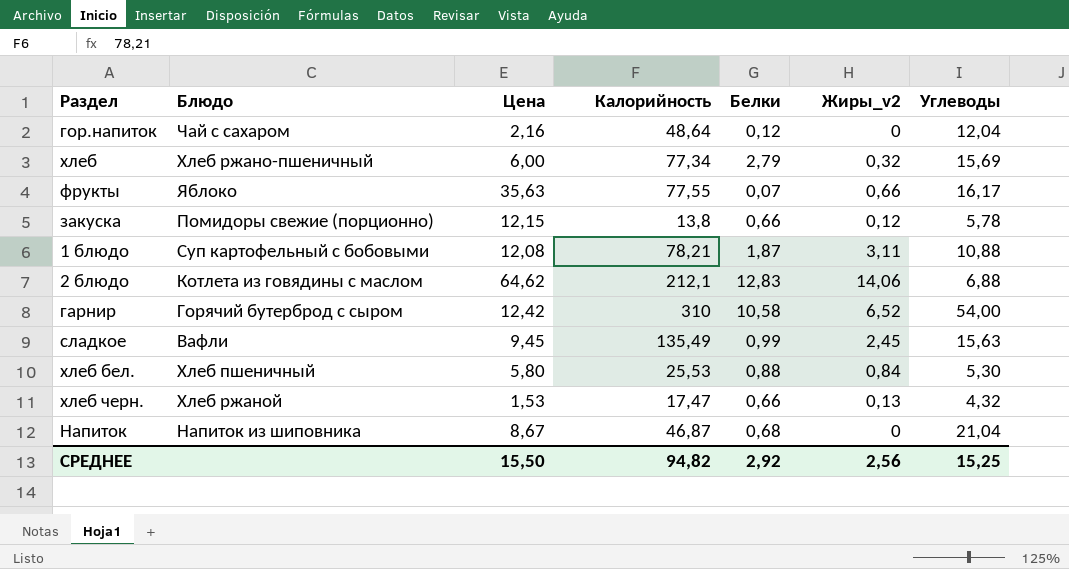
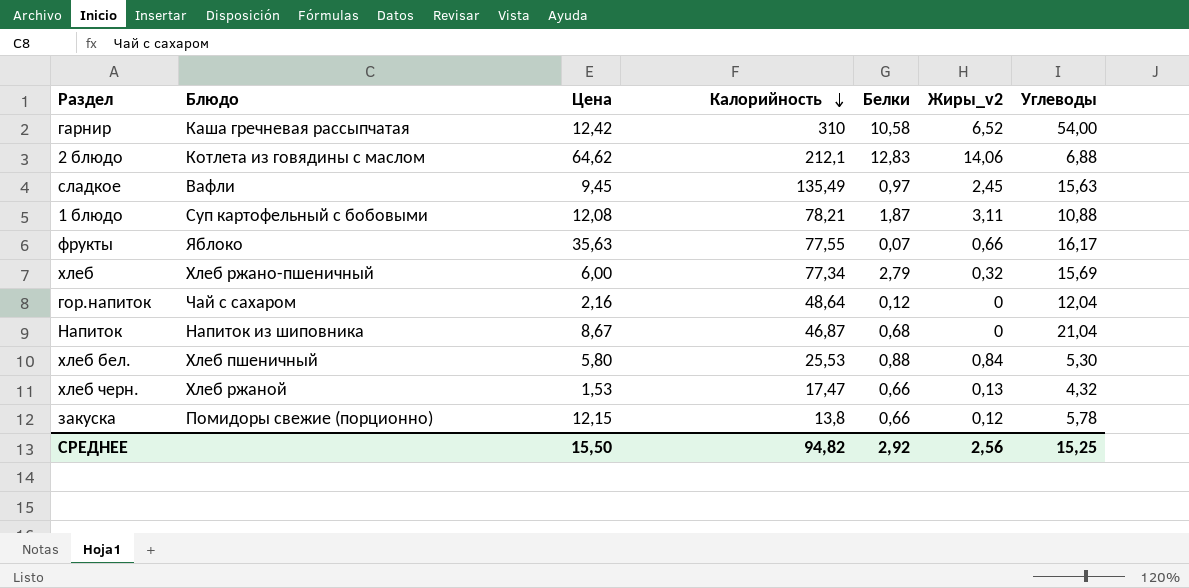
row order: none -> Калорийность descending
гарнир | Блюдо: Горячий бутерброд с сыром -> Каша гречневая рассыпчатая
сладкое | Белки: 0,99 -> 0,97

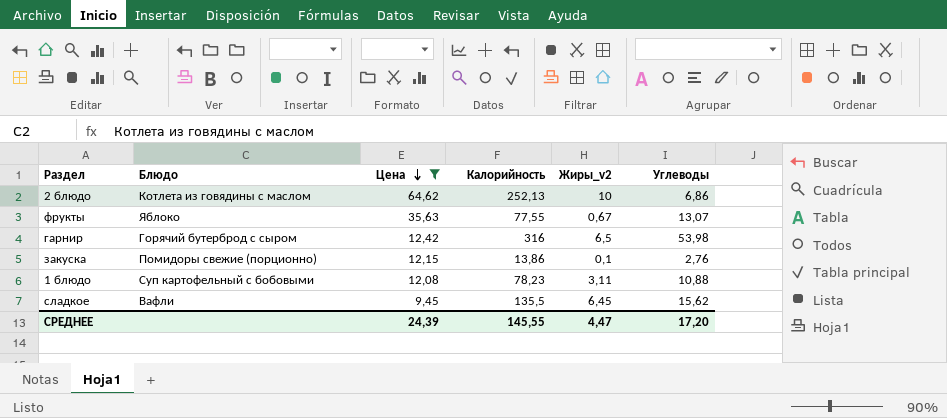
filter: none -> Цена >= 9,45
row order: Калорийность descending -> Цена descending
column Белки | position: 5 -> none
2 блюдо | Калорийность: 212,1 -> 252,13
2 блюдо | Жиры_v2: 14,06 -> 10
2 блюдо | Углеводы: 6,88 -> 6,86
фрукты | Жиры_v2: 0,66 -> 0,67
фрукты | Углеводы: 16,17 -> 13,07
гарнир | Блюдо: Каша гречневая рассыпчатая -> Горячий бутерброд с сыром
гарнир | Калорийность: 310 -> 316
гарнир | Жиры_v2: 6,52 -> 6,5
гарнир | Углеводы: 54,00 -> 53,98
закуска | Калорийность: 13,8 -> 13,86
закуска | Жиры_v2: 0,12 -> 0,1
закуска | Углеводы: 5,78 -> 2,76
1 блюдо | Калорийность: 78,21 -> 78,23
сладкое | Калорийность: 135,49 -> 135,5
сладкое | Жиры_v2: 2,45 -> 6,45
сладкое | Углеводы: 15,63 -> 15,62
СРЕДНЕЕ | Цена: 15,50 -> 24,39
СРЕДНЕЕ | Калорийность: 94,82 -> 145,55
СРЕДНЕЕ | Жиры_v2: 2,56 -> 4,47
СРЕДНЕЕ | Углеводы: 15,25 -> 17,20

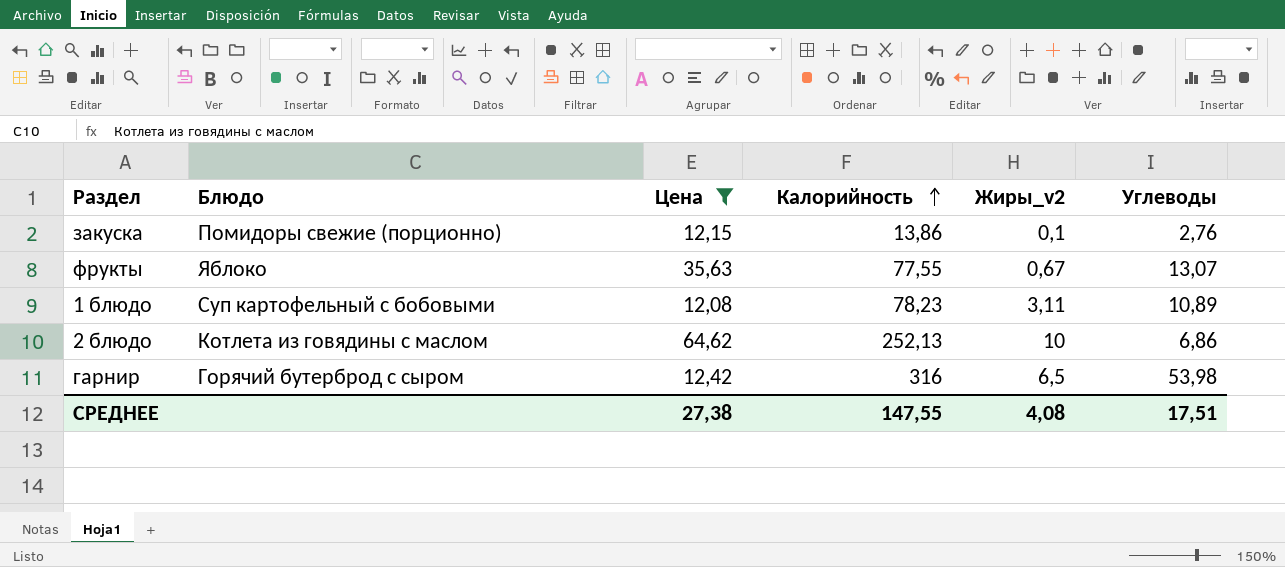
row order: Цена descending -> Калорийность ascending
row сладкое: Вафли | 9,45 | 135,5 | 6,45 | 15,62 -> none
1 блюдо | Углеводы: 10,88 -> 10,89
СРЕДНЕЕ | Цена: 24,39 -> 27,38
СРЕДНЕЕ | Калорийность: 145,55 -> 147,55
СРЕДНЕЕ | Жиры_v2: 4,47 -> 4,08
СРЕДНЕЕ | Углеводы: 17,20 -> 17,51

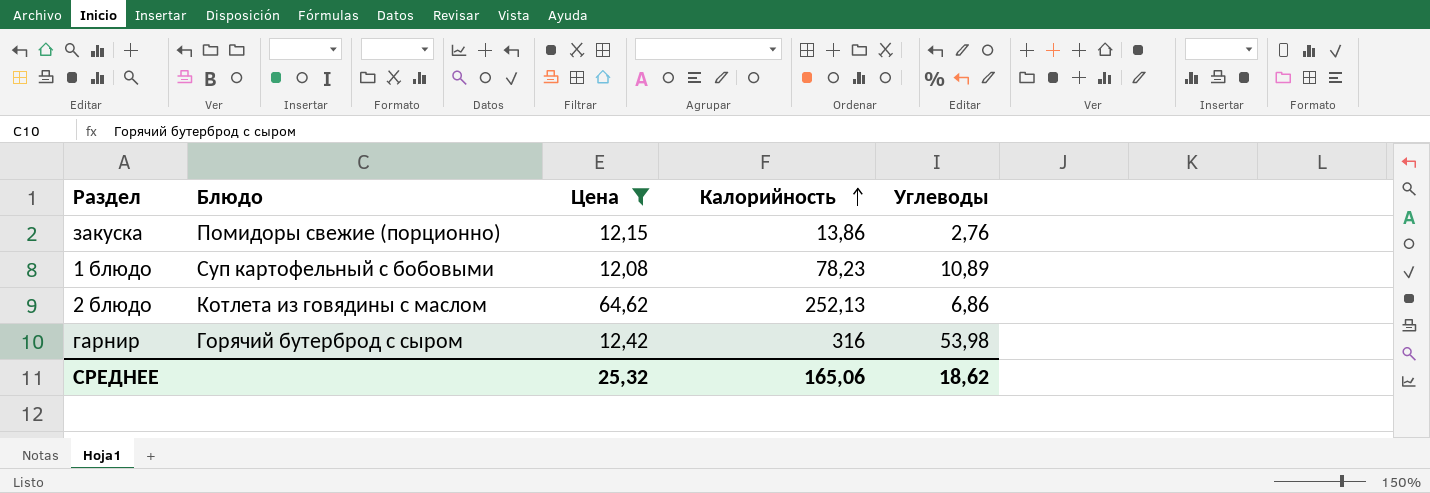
column Жиры_v2 | position: 5 -> none
row фрукты: Яблоко | 35,63 | 77,55 | 0,67 | 13,07 -> none
СРЕДНЕЕ | Цена: 27,38 -> 25,32
СРЕДНЕЕ | Калорийность: 147,55 -> 165,06
СРЕДНЕЕ | Углеводы: 17,51 -> 18,62

